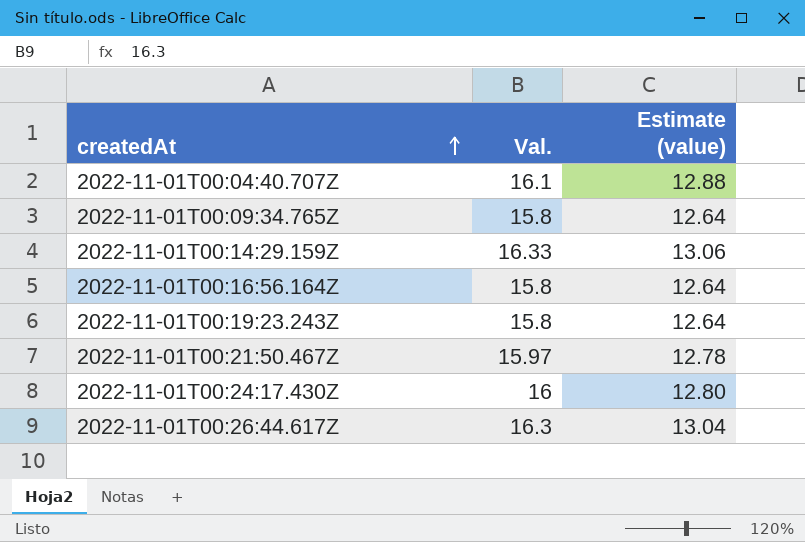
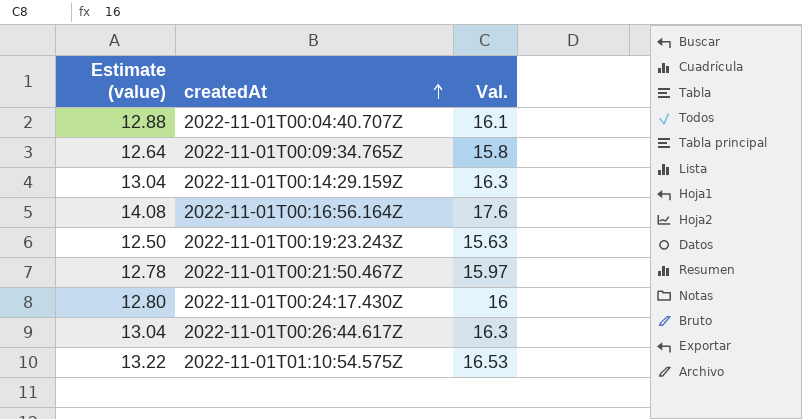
column Estimate (value) | position: 3 -> 1
2022-11-01T00:14:29.159Z | Estimate (value): 13.06 -> 13.04
2022-11-01T00:14:29.159Z | Val.: 16.33 -> 16.3
2022-11-01T00:16:56.164Z | Estimate (value): 12.64 -> 14.08
2022-11-01T00:16:56.164Z | Val.: 15.8 -> 17.6
2022-11-01T00:19:23.243Z | Estimate (value): 12.64 -> 12.50
2022-11-01T00:19:23.243Z | Val.: 15.8 -> 15.63
row 2022-11-01T01:10:54.575Z: none -> 13.22 | 16.53

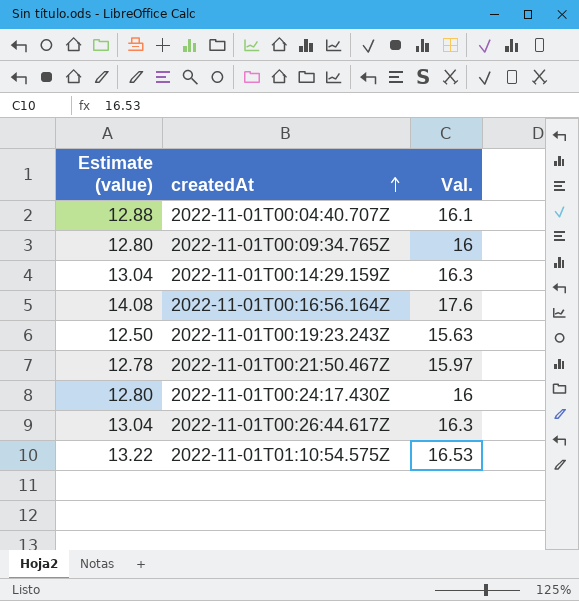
2022-11-01T00:09:34.765Z | Estimate (value): 12.64 -> 12.80
2022-11-01T00:09:34.765Z | Val.: 15.8 -> 16

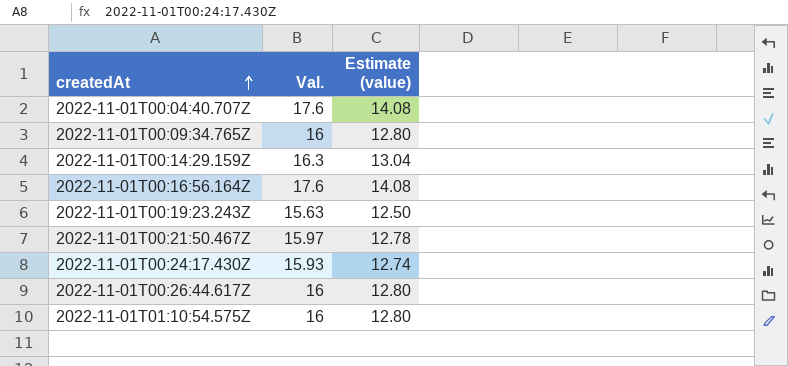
column Estimate (value) | position: 1 -> 3
2022-11-01T00:04:40.707Z | Val.: 16.1 -> 17.6
2022-11-01T00:04:40.707Z | Estimate (value): 12.88 -> 14.08
2022-11-01T00:24:17.430Z | Val.: 16 -> 15.93
2022-11-01T00:24:17.430Z | Estimate (value): 12.80 -> 12.74
2022-11-01T00:26:44.617Z | Val.: 16.3 -> 16
2022-11-01T00:26:44.617Z | Estimate (value): 13.04 -> 12.80
2022-11-01T01:10:54.575Z | Val.: 16.53 -> 16
2022-11-01T01:10:54.575Z | Estimate (value): 13.22 -> 12.80

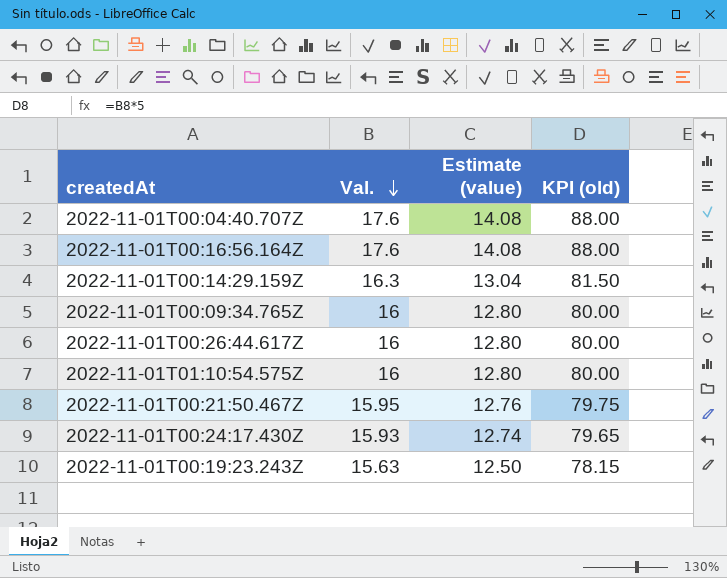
row order: createdAt ascending -> Val. descending
column KPI (old) | formula: none -> [Val.] * 5
2022-11-01T00:21:50.467Z | Val.: 15.97 -> 15.95
2022-11-01T00:21:50.467Z | Estimate (value): 12.78 -> 12.76

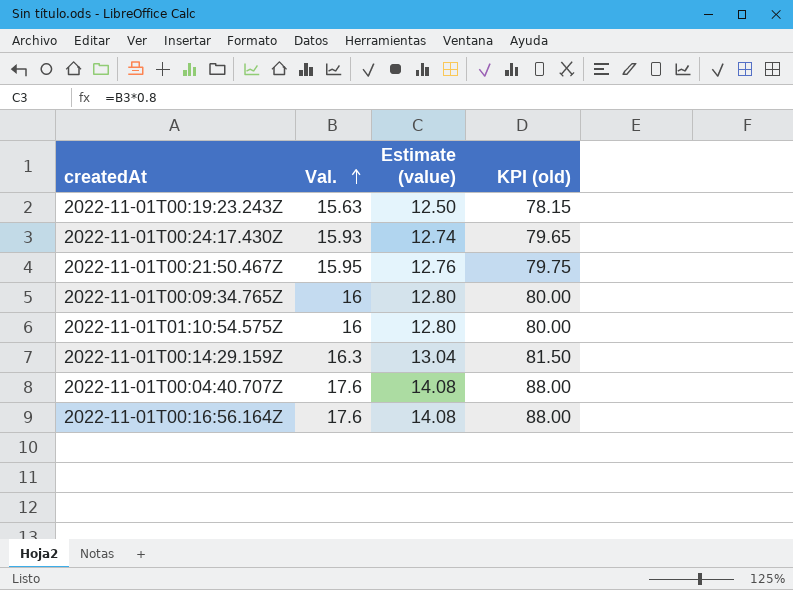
row order: Val. descending -> Val. ascending
row 2022-11-01T00:26:44.617Z: 16 | 12.80 | 80.00 -> none

